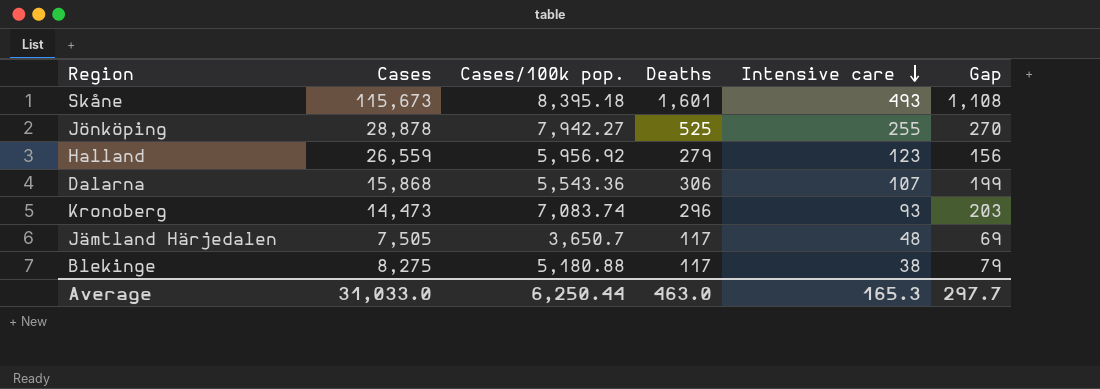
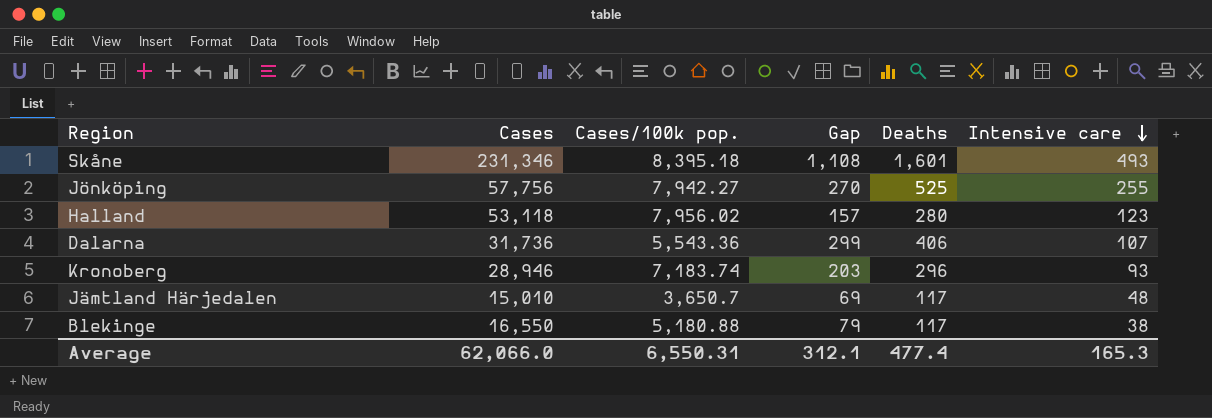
column Gap | position: 6 -> 4
Skåne | Cases: 115,673 -> 231,346
Jönköping | Cases: 28,878 -> 57,756
Halland | Cases: 26,559 -> 53,118
Halland | Cases/100k pop.: 5,956.92 -> 7,956.02
Halland | Gap: 156 -> 157
Halland | Deaths: 279 -> 280
Dalarna | Cases: 15,868 -> 31,736
Dalarna | Gap: 199 -> 299
Dalarna | Deaths: 306 -> 406
Kronoberg | Cases: 14,473 -> 28,946
Kronoberg | Cases/100k pop.: 7,083.74 -> 7,183.74
Jämtland Härjedalen | Cases: 7,505 -> 15,010
Blekinge | Cases: 8,275 -> 16,550
Average | Cases: 31,033.0 -> 62,066.0
Average | Cases/100k pop.: 6,250.44 -> 6,550.31
Average | Gap: 297.7 -> 312.1
Average | Deaths: 463.0 -> 477.4

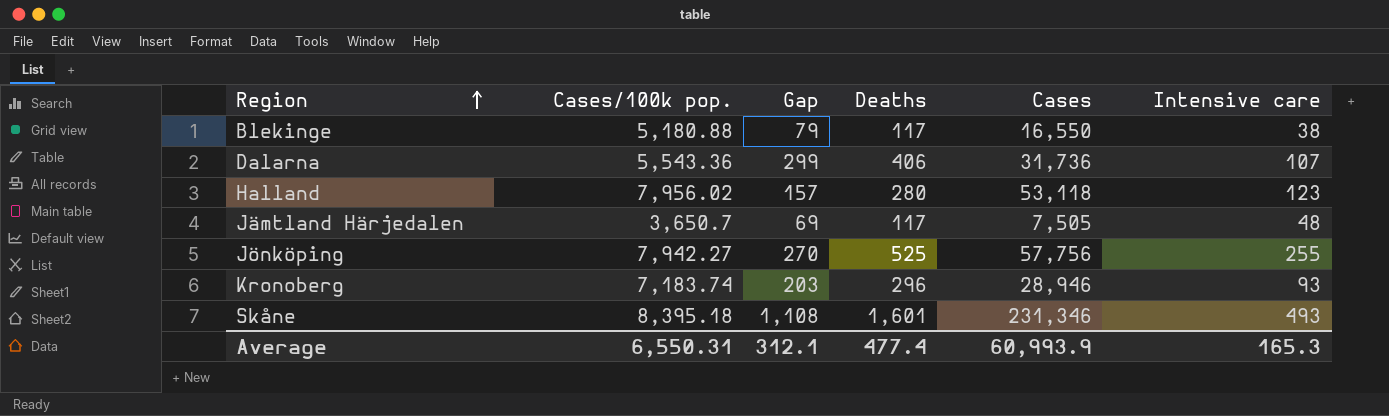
row order: Intensive care descending -> Region ascending
column Cases | position: 2 -> 5
Jämtland Härjedalen | Cases: 15,010 -> 7,505
Average | Cases: 62,066.0 -> 60,993.9

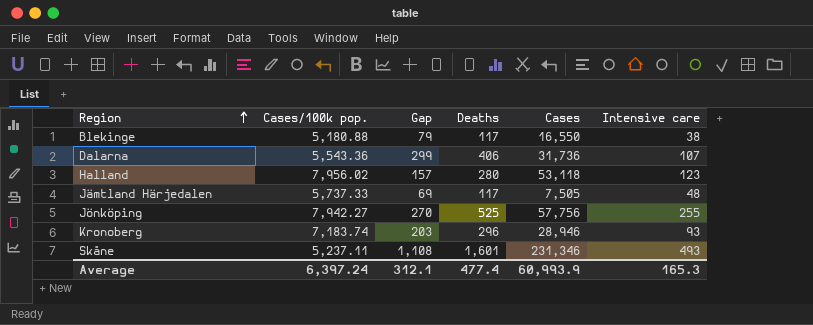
Jämtland Härjedalen | Cases/100k pop.: 3,650.7 -> 5,737.33
Skåne | Cases/100k pop.: 8,395.18 -> 5,237.11
Average | Cases/100k pop.: 6,550.31 -> 6,397.24

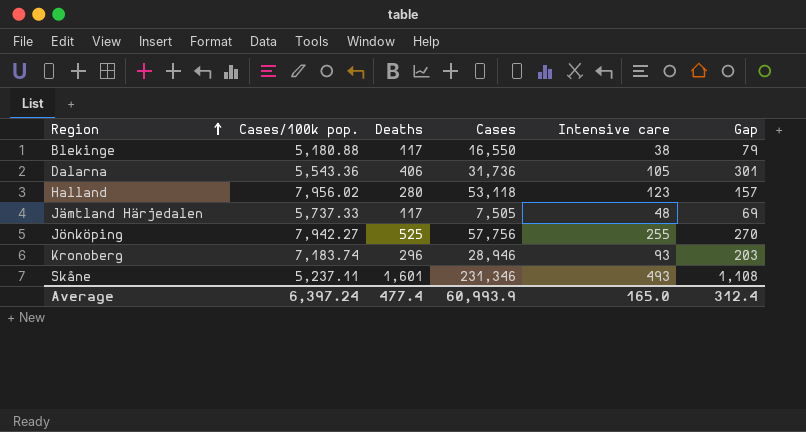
column Gap | position: 3 -> 6
Dalarna | Intensive care: 107 -> 105
Dalarna | Gap: 299 -> 301
Average | Intensive care: 165.3 -> 165.0
Average | Gap: 312.1 -> 312.4

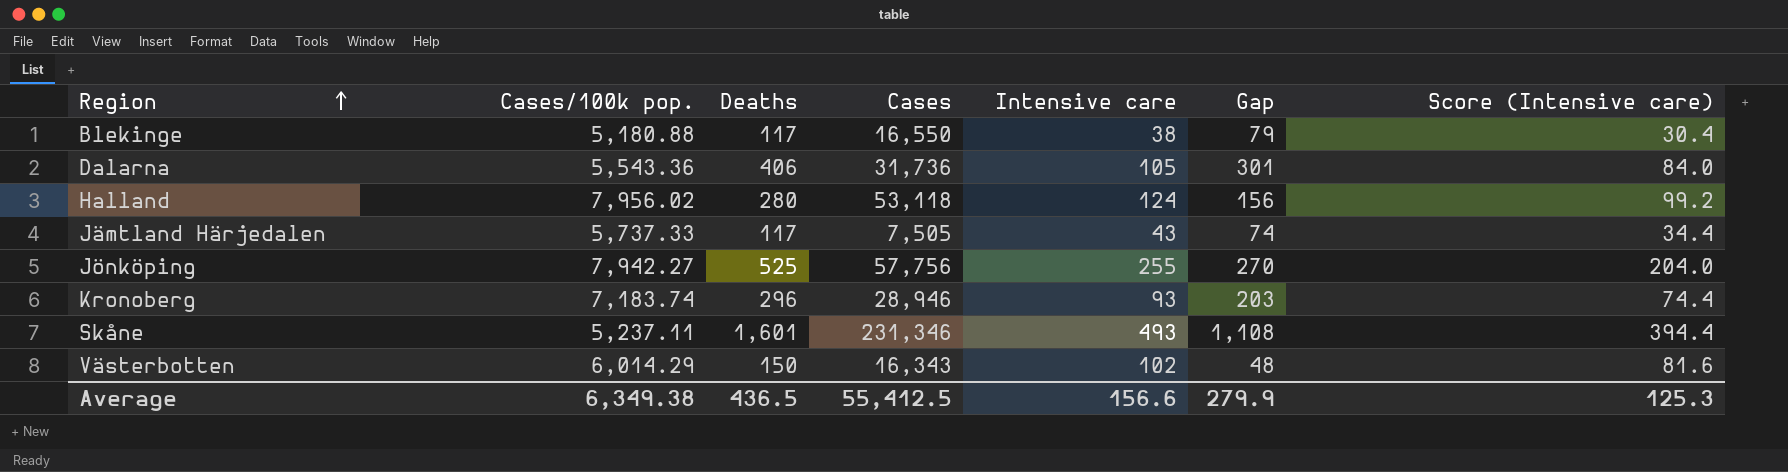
column Score (Intensive care) | formula: none -> [Intensive care] * 0.8
Halland | Intensive care: 123 -> 124
Halland | Gap: 157 -> 156
Jämtland Härjedalen | Intensive care: 48 -> 43
Jämtland Härjedalen | Gap: 69 -> 74
row Västerbotten: none -> 6,014.29 | 150 | 16,343 | 102 | 48 | 81.6
Average | Cases/100k pop.: 6,397.24 -> 6,349.38
Average | Deaths: 477.4 -> 436.5
Average | Cases: 60,993.9 -> 55,412.5
Average | Intensive care: 165.0 -> 156.6
Average | Gap: 312.4 -> 279.9

